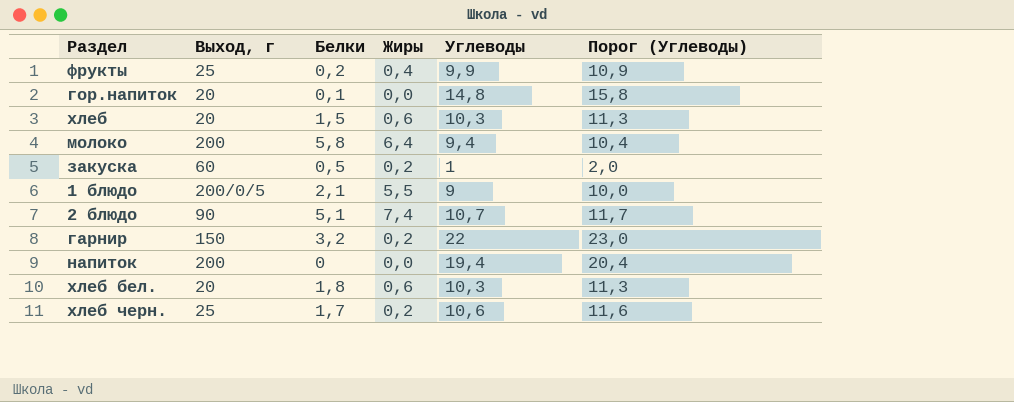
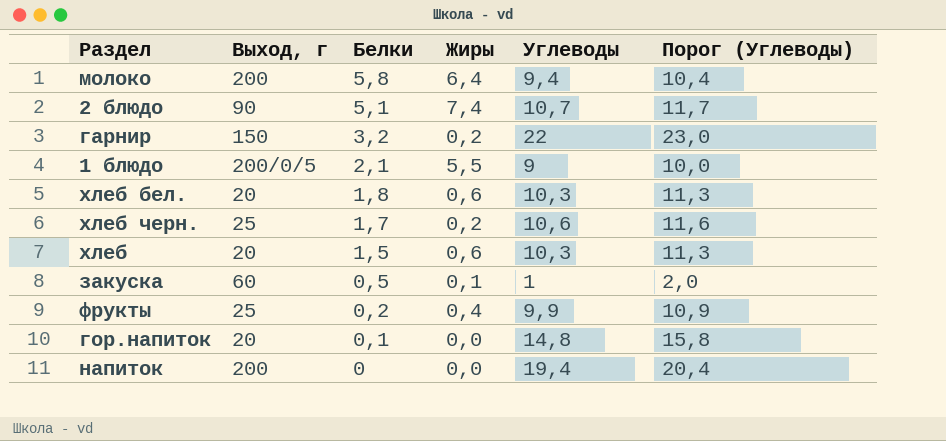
row order: none -> Белки descending
закуска | Жиры: 0,2 -> 0,1

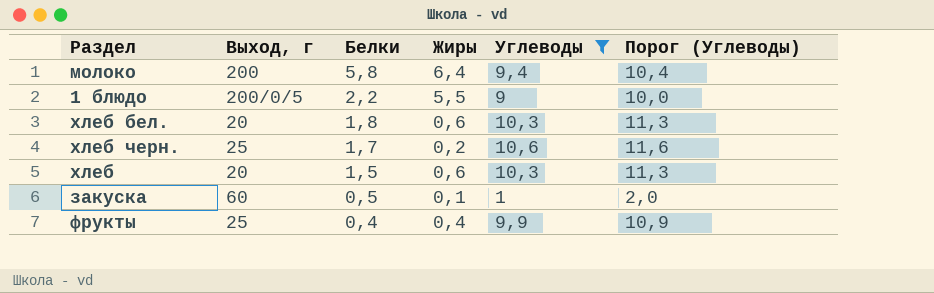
filter: none -> Углеводы <= 10,6
1 блюдо | Белки: 2,1 -> 2,2
фрукты | Белки: 0,2 -> 0,4

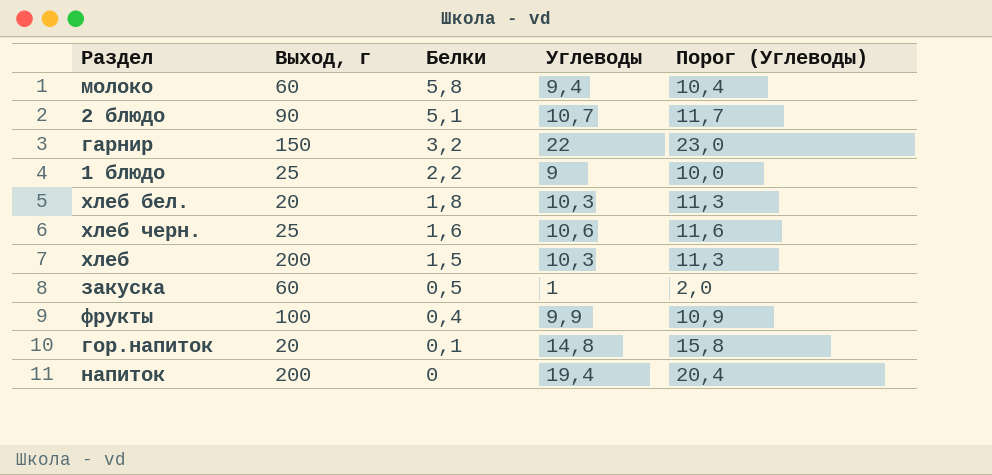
filter: Углеводы <= 10,6 -> none
column Жиры | position: 4 -> none
молоко | Выход, г: 200 -> 60
1 блюдо | Выход, г: 200/0/5 -> 25
хлеб черн. | Белки: 1,7 -> 1,6
хлеб | Выход, г: 20 -> 200
фрукты | Выход, г: 25 -> 100

